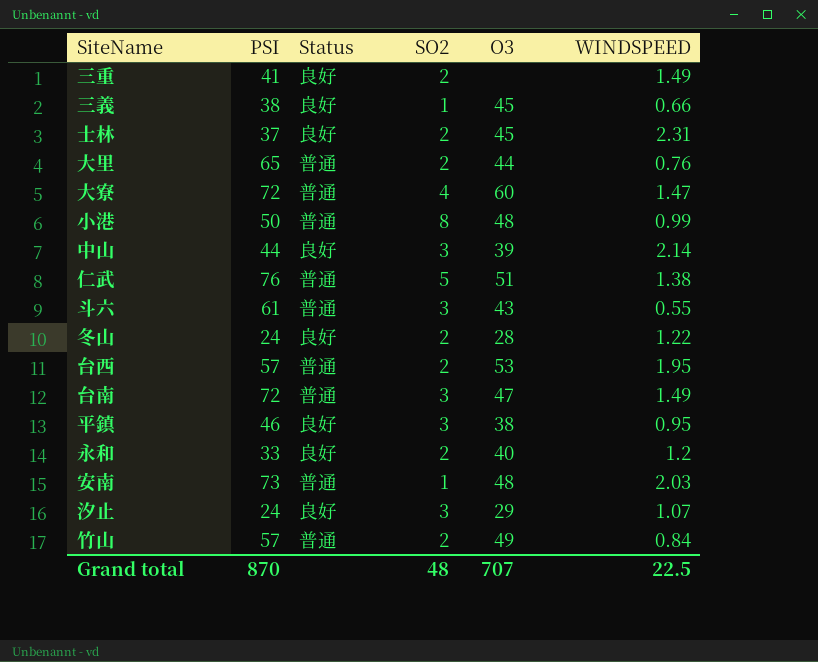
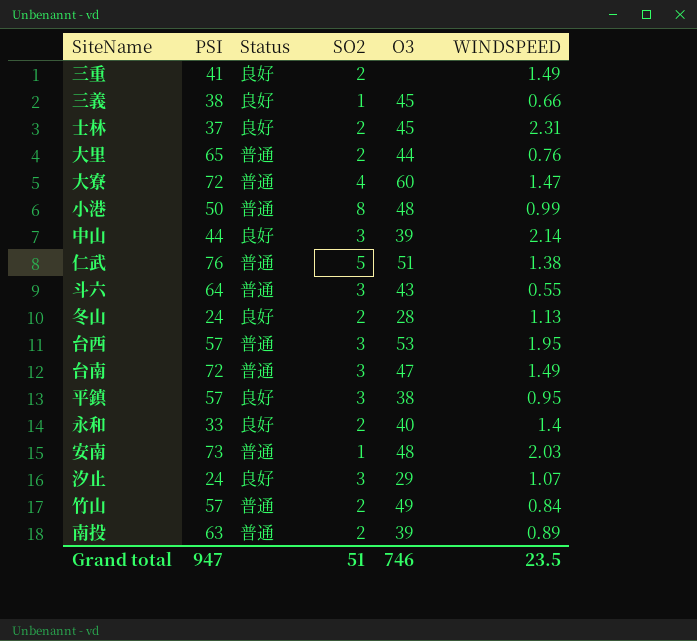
斗六 | PSI: 61 -> 64
冬山 | WINDSPEED: 1.22 -> 1.13
台西 | SO2: 2 -> 3
平鎮 | PSI: 46 -> 57
永和 | WINDSPEED: 1.2 -> 1.4
row 南投: none -> 63 | 普通 | 2 | 39 | 0.89
Grand total | PSI: 870 -> 947
Grand total | SO2: 48 -> 51
Grand total | O3: 707 -> 746
Grand total | WINDSPEED: 22.5 -> 23.5

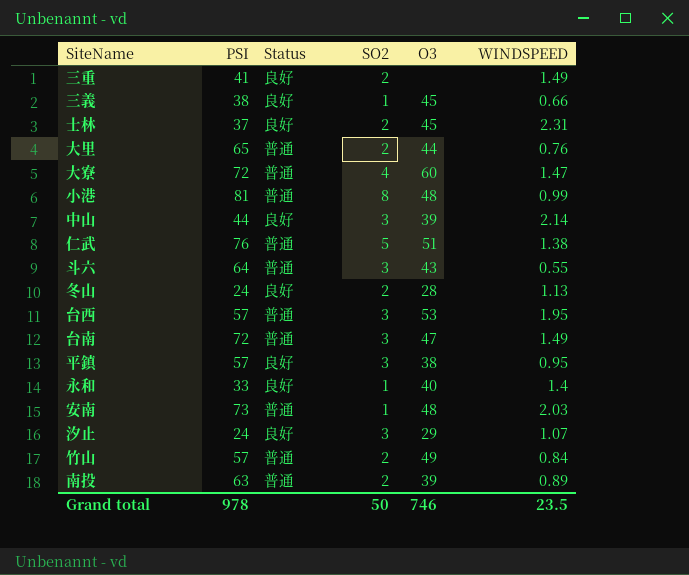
小港 | PSI: 50 -> 81
永和 | SO2: 2 -> 1
Grand total | PSI: 947 -> 978
Grand total | SO2: 51 -> 50

